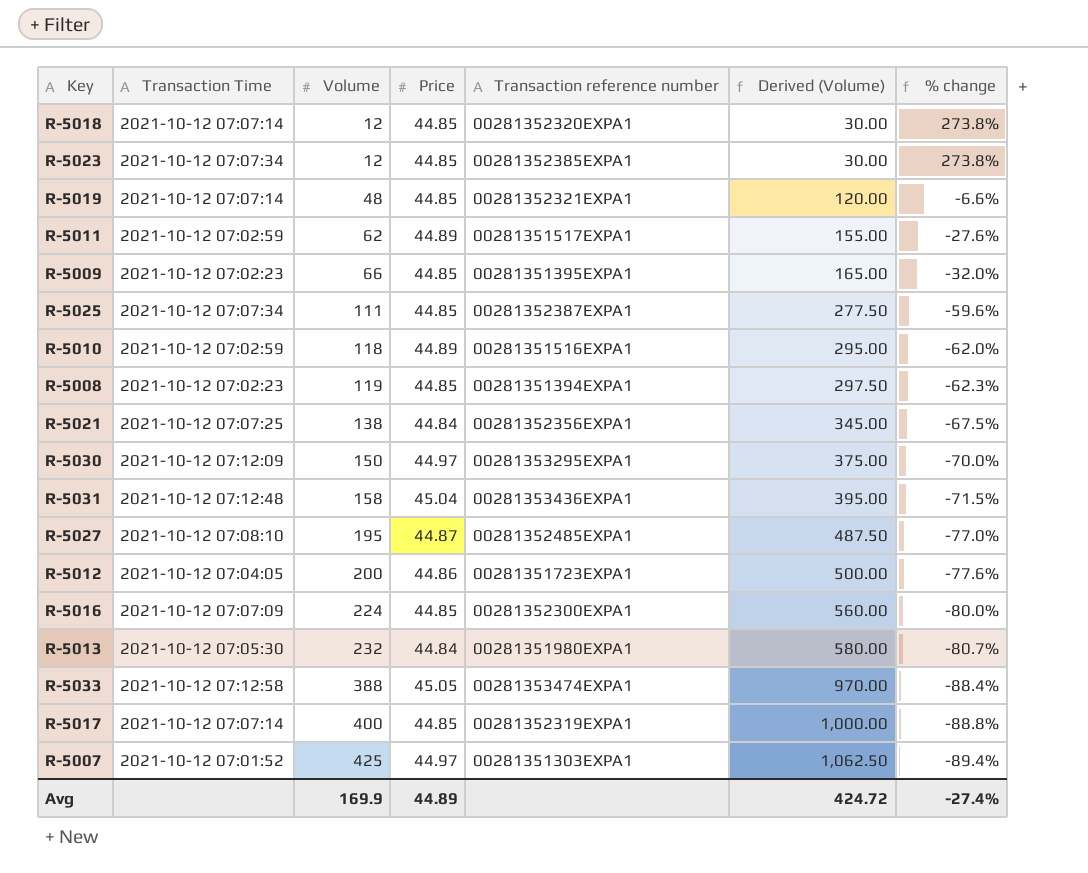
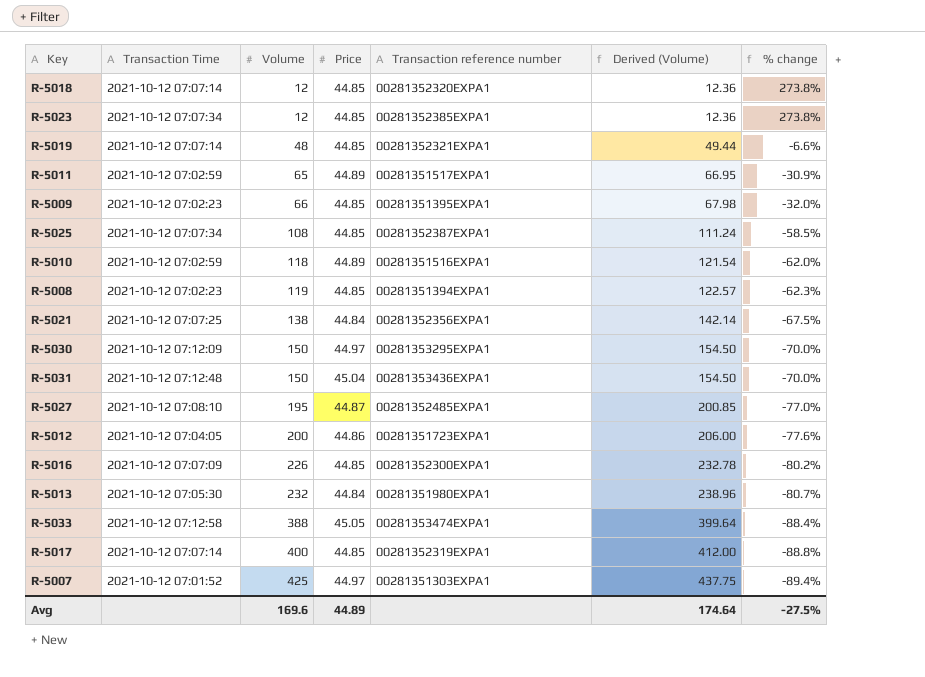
column Derived (Volume) | formula: [Volume] * 2.5 -> [Volume] * 1.03
R-5011 | Volume: 62 -> 65
R-5011 | % change: -27.6% -> -30.9%
R-5025 | Volume: 111 -> 108
R-5025 | % change: -59.6% -> -58.5%
R-5031 | Volume: 158 -> 150
R-5031 | % change: -71.5% -> -70.0%
R-5016 | Volume: 224 -> 226
R-5016 | % change: -80.0% -> -80.2%
Avg | Volume: 169.9 -> 169.6
Avg | Derived (Volume): 424.72 -> 174.64
Avg | % change: -27.4% -> -27.5%

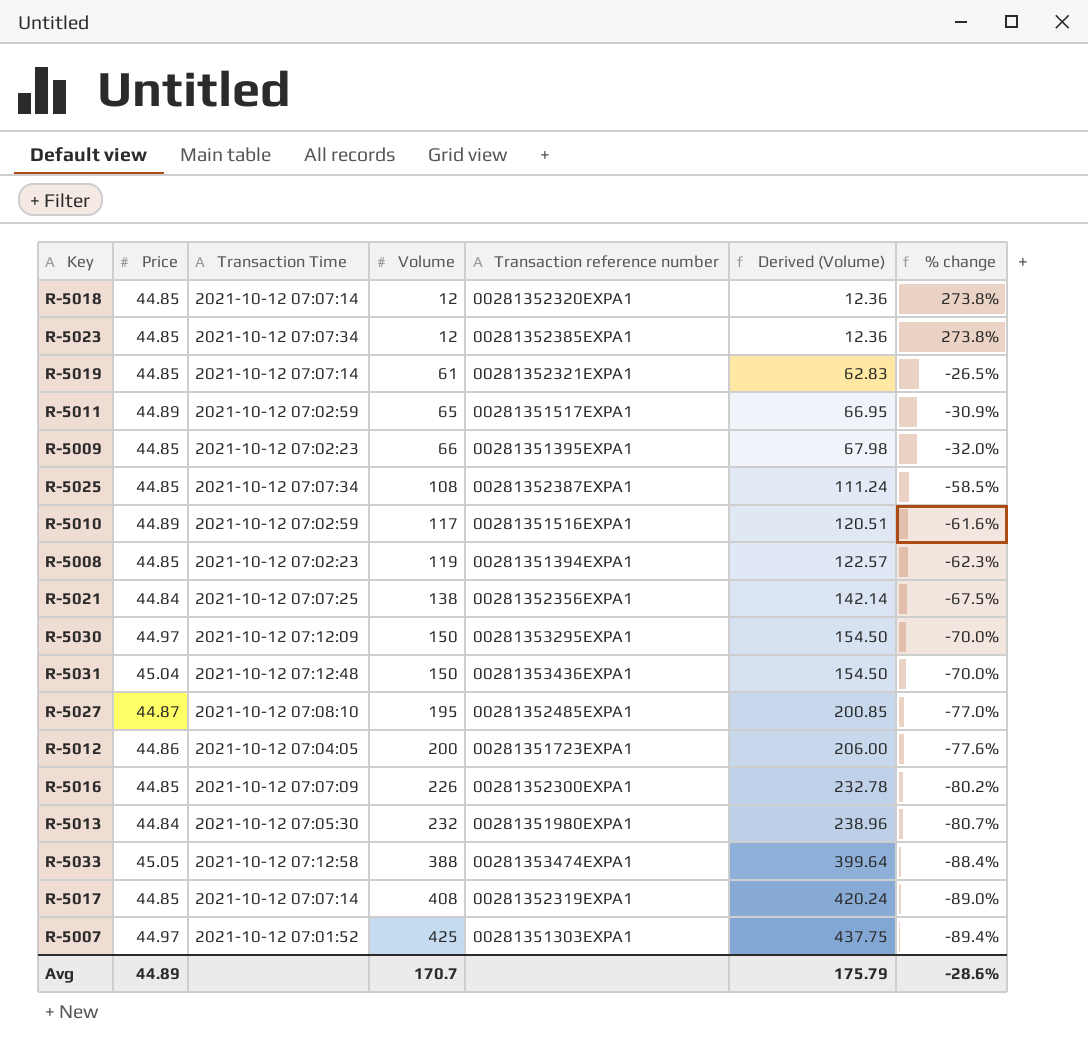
column Price | position: 4 -> 2
R-5019 | Volume: 48 -> 61
R-5019 | Derived (Volume): 49.44 -> 62.83
R-5019 | % change: -6.6% -> -26.5%
R-5010 | Volume: 118 -> 117
R-5010 | Derived (Volume): 121.54 -> 120.51
R-5010 | % change: -62.0% -> -61.6%
R-5017 | Volume: 400 -> 408
R-5017 | Derived (Volume): 412.00 -> 420.24
R-5017 | % change: -88.8% -> -89.0%
Avg | Volume: 169.6 -> 170.7
Avg | Derived (Volume): 174.64 -> 175.79
Avg | % change: -27.5% -> -28.6%

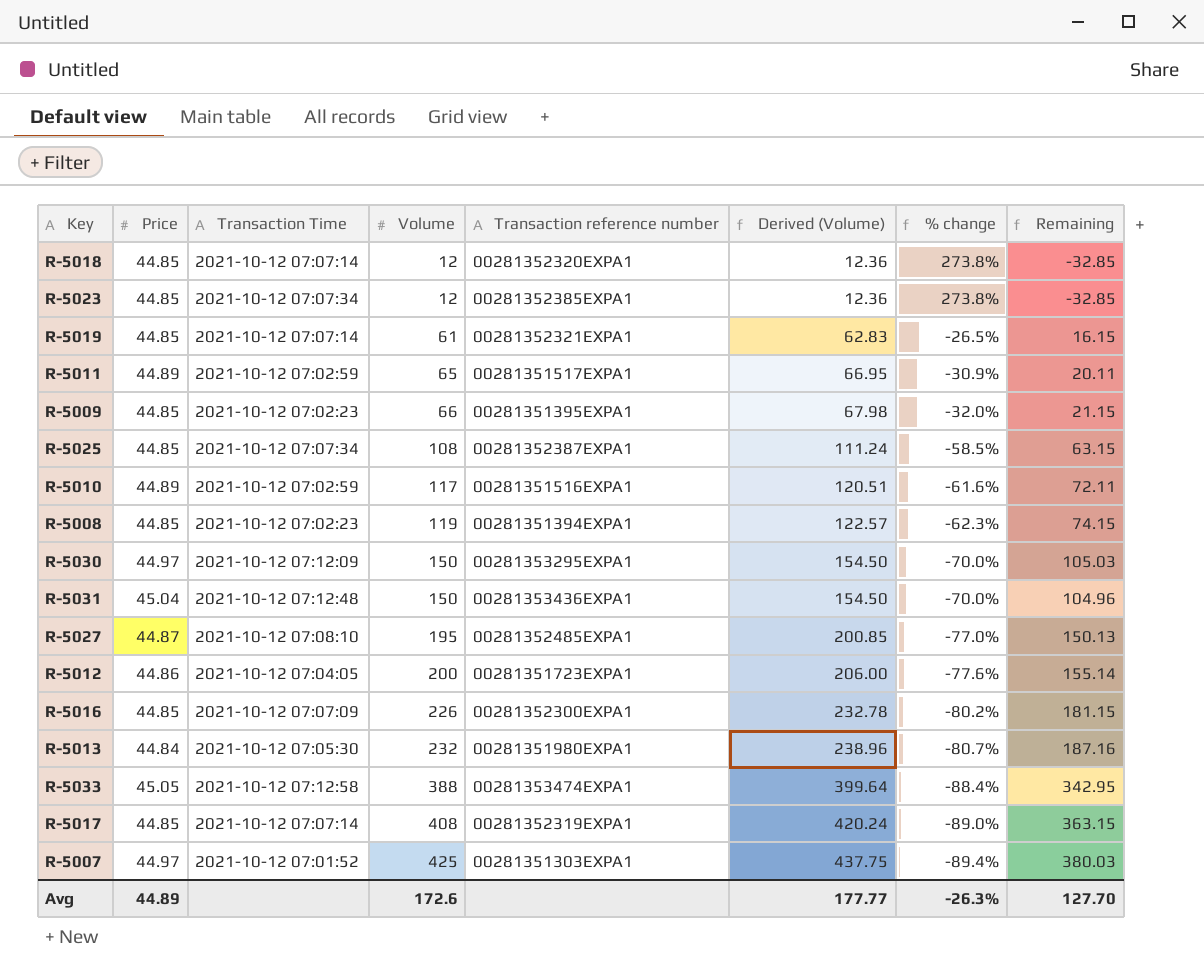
column Remaining | formula: none -> [Volume] - [Price]
row R-5021: 44.84 | 2021-10-12 07:07:25 | 138 | 00281352356EXPA1 | 142.14 | -67.5% -> none
Avg | Volume: 170.7 -> 172.6
Avg | Derived (Volume): 175.79 -> 177.77
Avg | % change: -28.6% -> -26.3%

